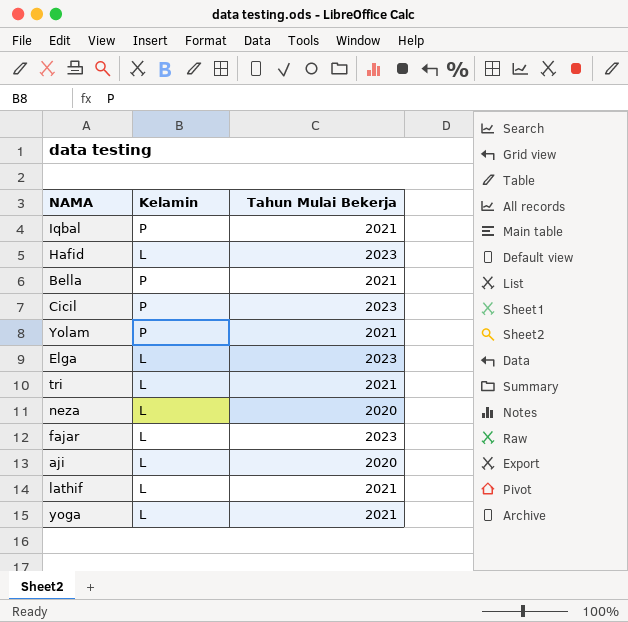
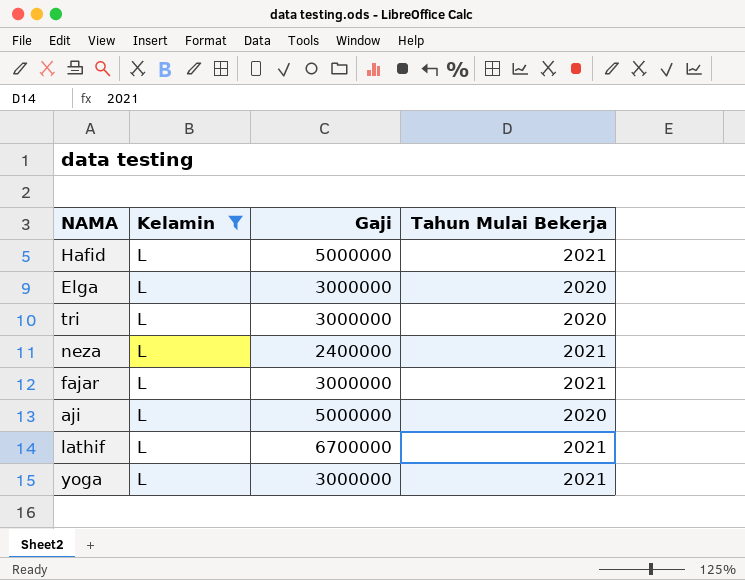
filter: none -> Kelamin = L
column Gaji | position: none -> 3
Hafid | Tahun Mulai Bekerja: 2023 -> 2021
Elga | Tahun Mulai Bekerja: 2023 -> 2020
tri | Tahun Mulai Bekerja: 2021 -> 2020
neza | Tahun Mulai Bekerja: 2020 -> 2021
fajar | Tahun Mulai Bekerja: 2023 -> 2021

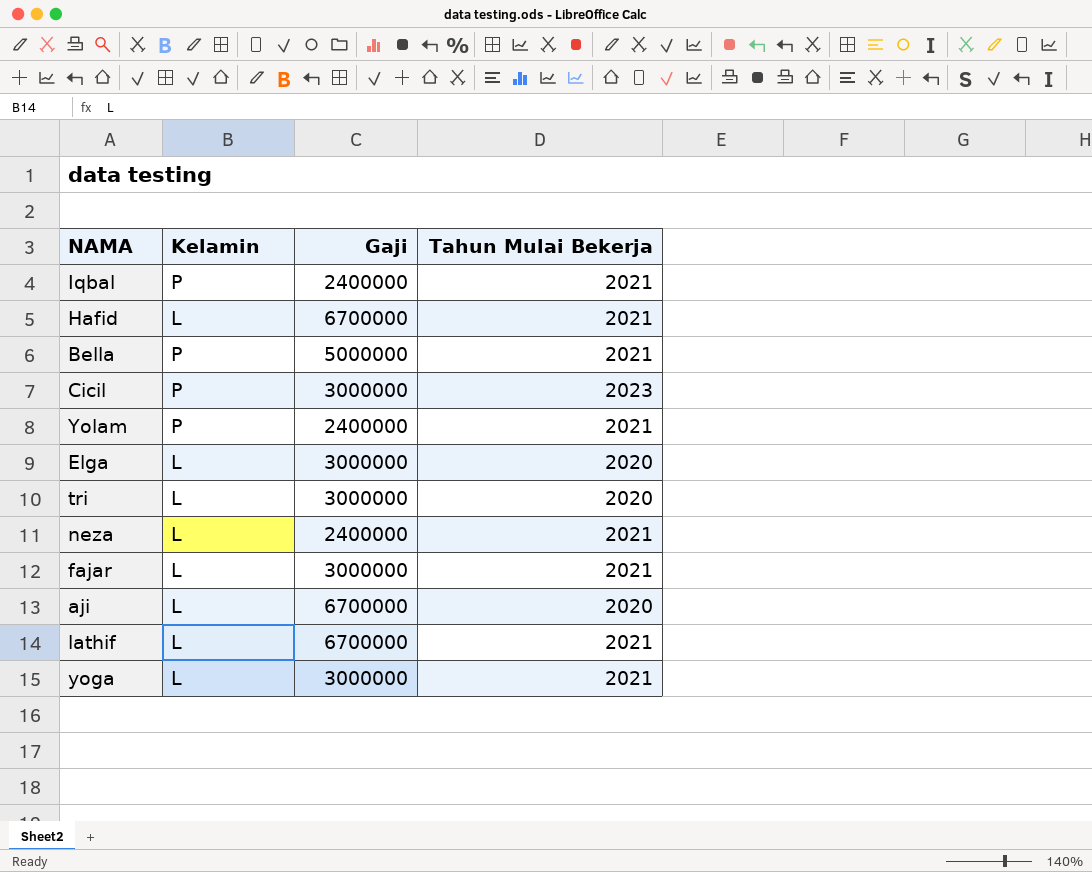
filter: Kelamin = L -> none
Hafid | Gaji: 5000000 -> 6700000
aji | Gaji: 5000000 -> 6700000

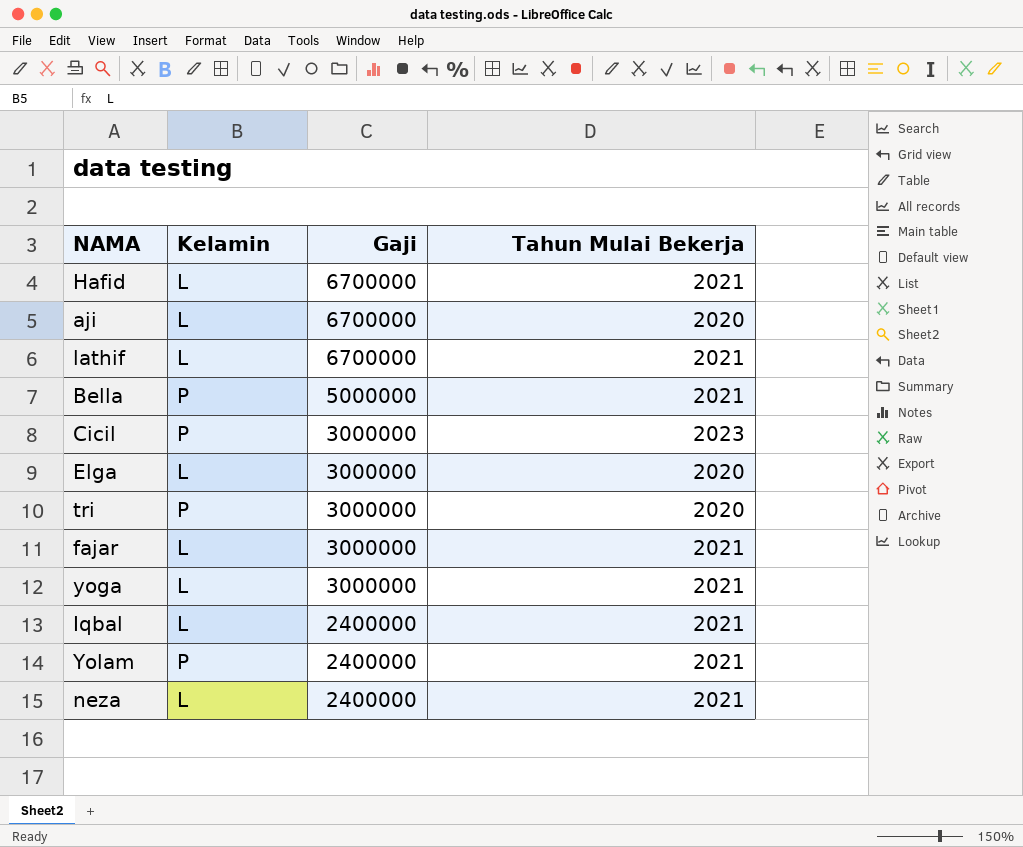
row order: none -> Gaji descending
tri | Kelamin: L -> P
Iqbal | Kelamin: P -> L

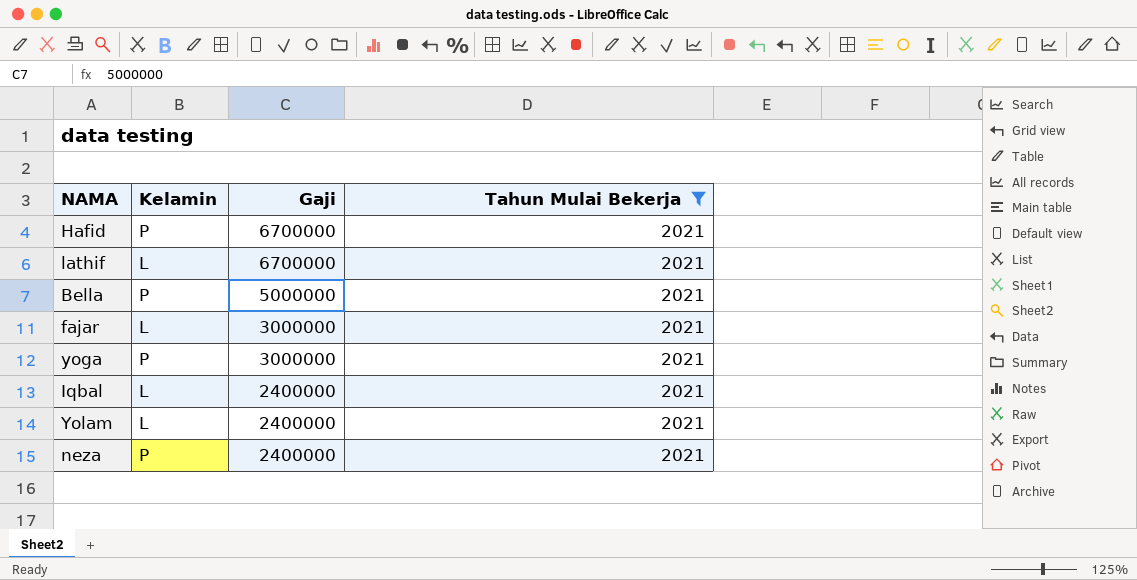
filter: none -> Tahun Mulai Bekerja = 2021
Hafid | Kelamin: L -> P
yoga | Kelamin: L -> P
Yolam | Kelamin: P -> L
neza | Kelamin: L -> P

